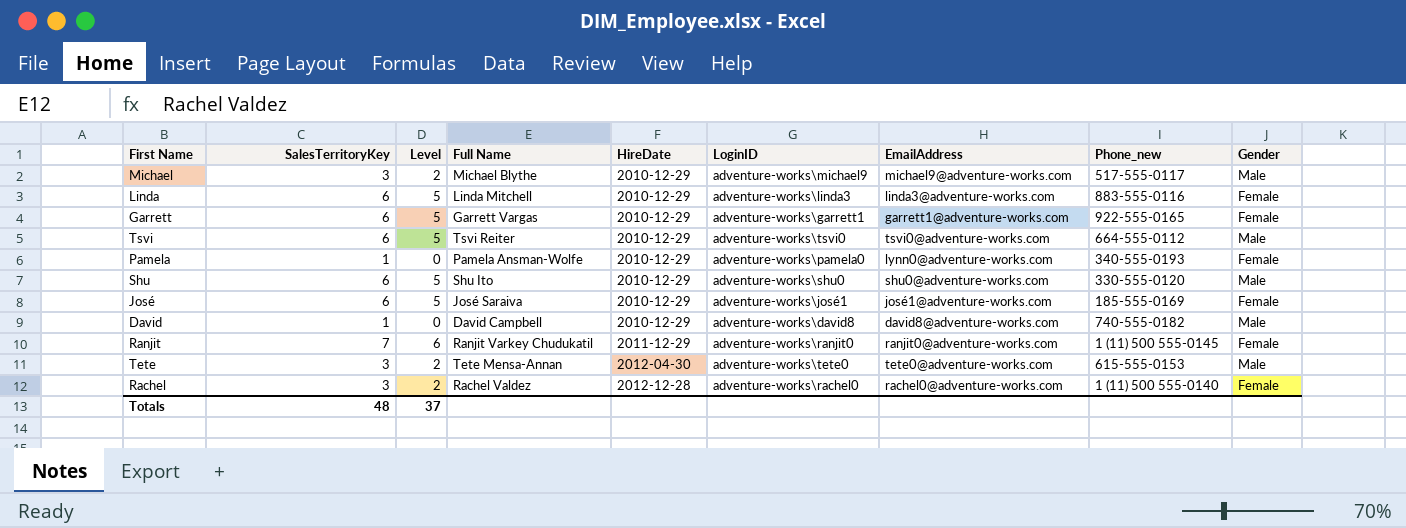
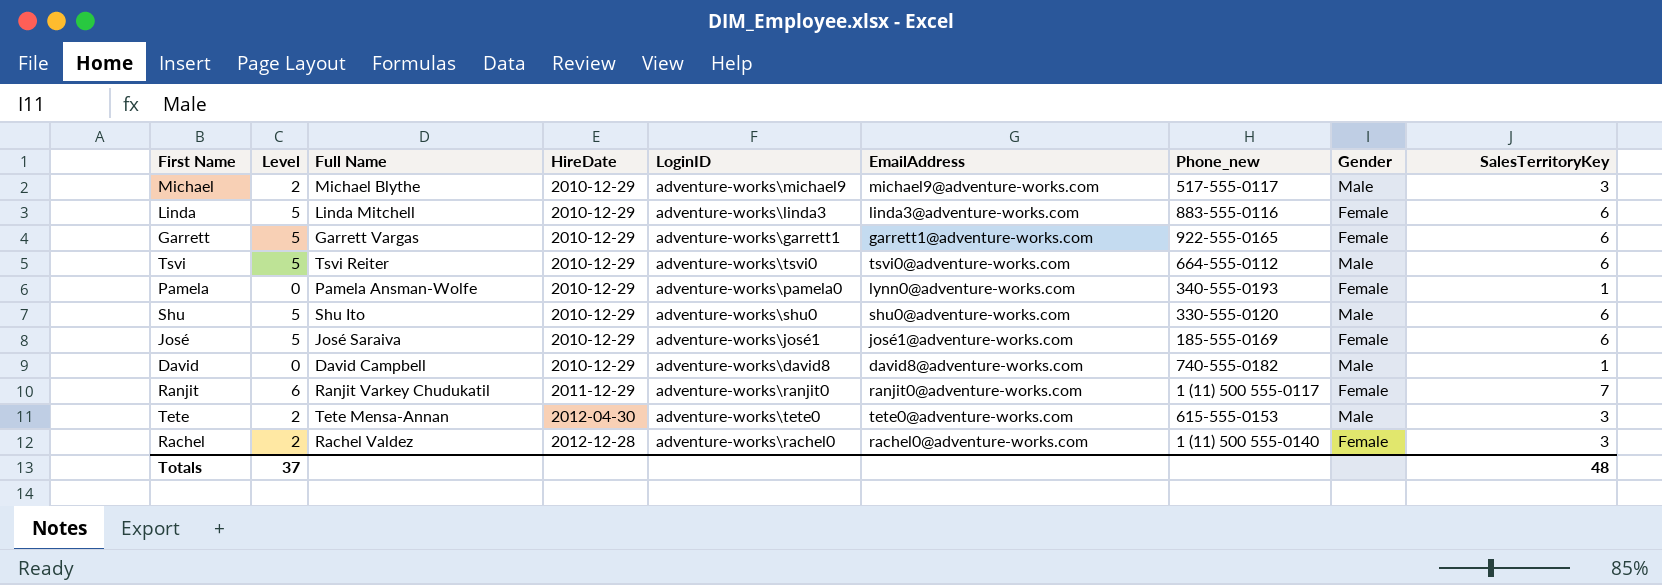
column SalesTerritoryKey | position: 2 -> 9
Ranjit | Phone_new: 1 (11) 500 555-0145 -> 1 (11) 500 555-0117

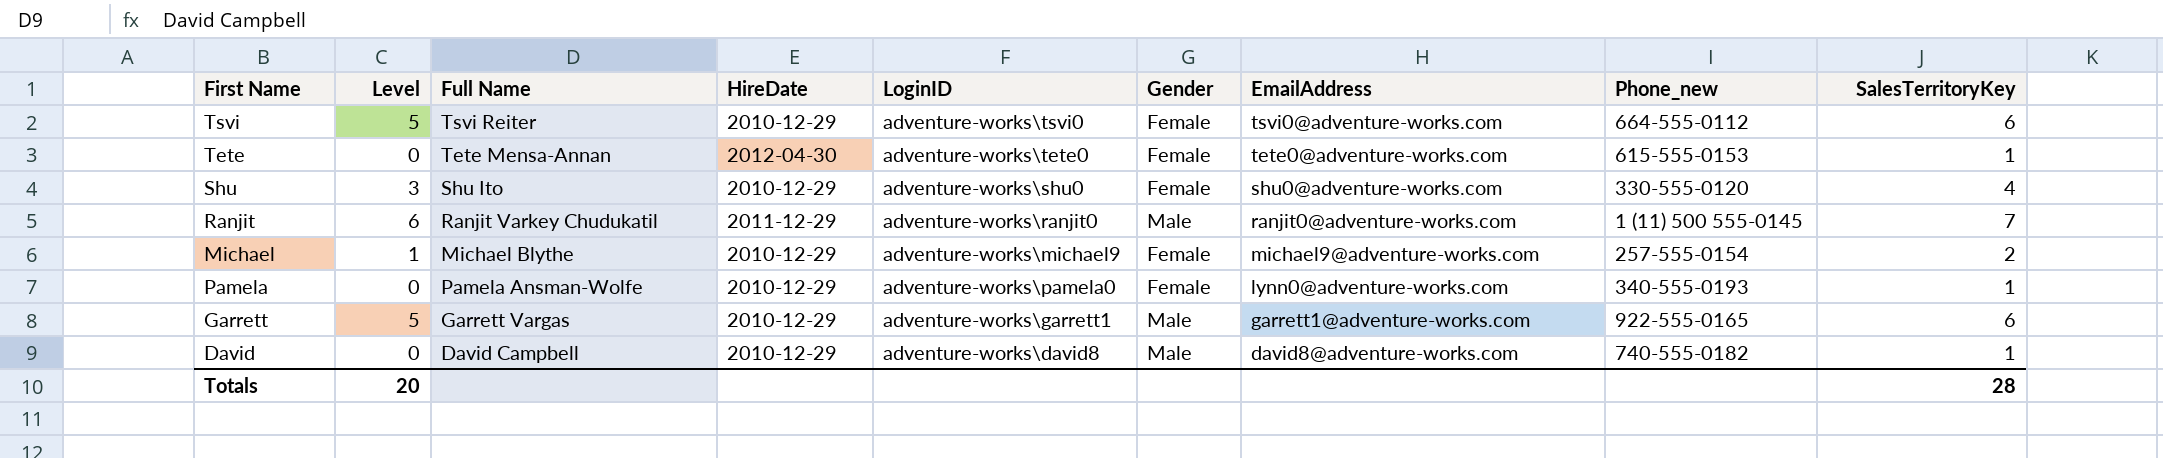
row order: HireDate ascending -> EmailAddress descending
column Gender | position: 8 -> 6
row Linda: 5 | Linda Mitchell | 2010-12-29 | adventure-works\linda3 | linda3@adventure-works.com | 883-555-0116 | Female | 6 -> none
row José: 5 | José Saraiva | 2010-12-29 | adventure-works\josé1 | josé1@adventure-works.com | 185-555-0169 | Female | 6 -> none
row Rachel: 2 | Rachel Valdez | 2012-12-28 | adventure-works\rachel0 | rachel0@adventure-works.com | 1 (11) 500 555-0140 | Female | 3 -> none
Tsvi | Gender: Male -> Female
Tete | Level: 2 -> 0
Tete | Gender: Male -> Female
Tete | SalesTerritoryKey: 3 -> 1
Shu | Level: 5 -> 3
Shu | Gender: Male -> Female
Shu | SalesTerritoryKey: 6 -> 4
Ranjit | Gender: Female -> Male
Ranjit | Phone_new: 1 (11) 500 555-0117 -> 1 (11) 500 555-0145
Michael | Level: 2 -> 1
Michael | Gender: Male -> Female
Michael | Phone_new: 517-555-0117 -> 257-555-0154
Michael | SalesTerritoryKey: 3 -> 2
Garrett | Gender: Female -> Male
Totals | Level: 37 -> 20
Totals | SalesTerritoryKey: 48 -> 28

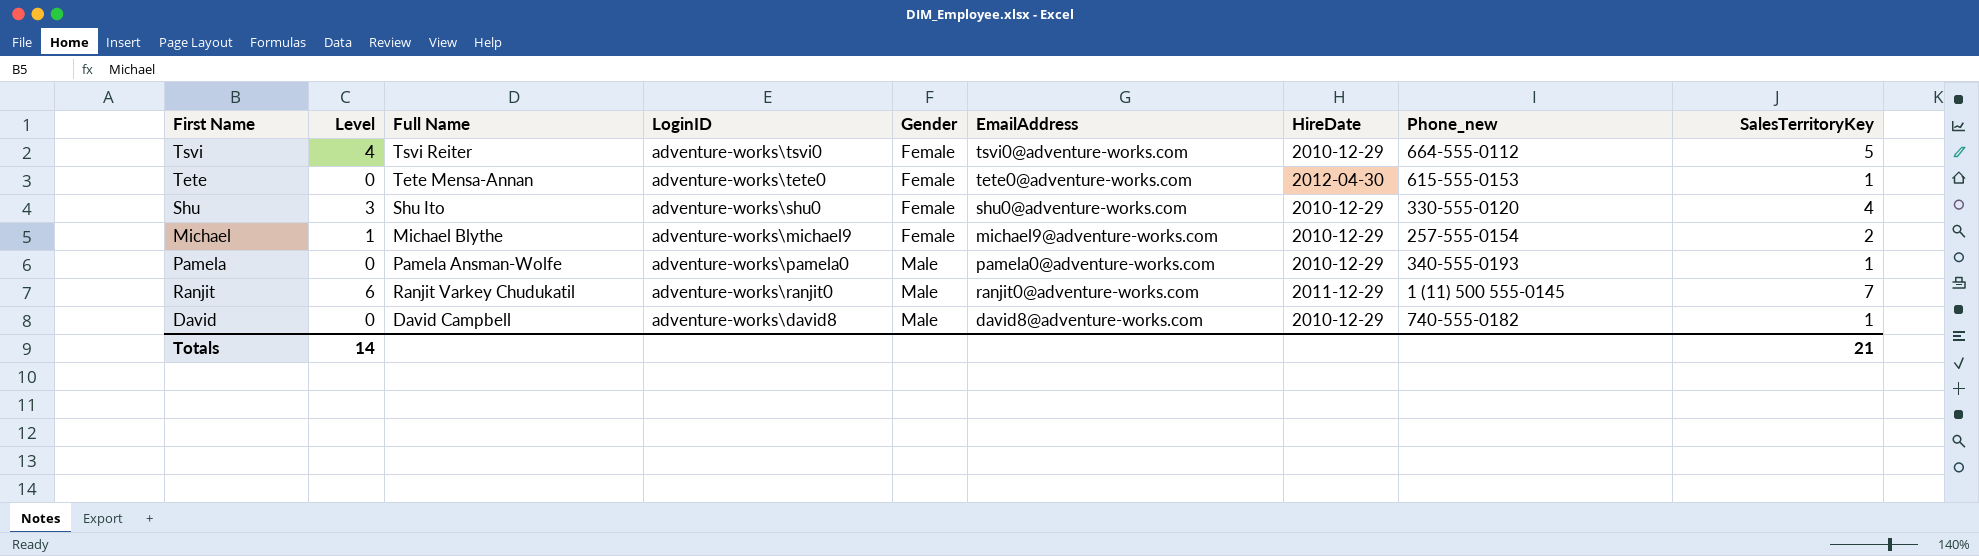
row order: EmailAddress descending -> Gender ascending
column HireDate | position: 4 -> 7
row Garrett: 5 | Garrett Vargas | 2010-12-29 | adventure-works\garrett1 | Male | garrett1@adventure-works.com | 922-555-0165 | 6 -> none
Tsvi | Level: 5 -> 4
Tsvi | SalesTerritoryKey: 6 -> 5
Pamela | Gender: Female -> Male
Pamela | EmailAddress: lynn0@adventure-works.com -> pamela0@adventure-works.com
Totals | Level: 20 -> 14
Totals | SalesTerritoryKey: 28 -> 21

